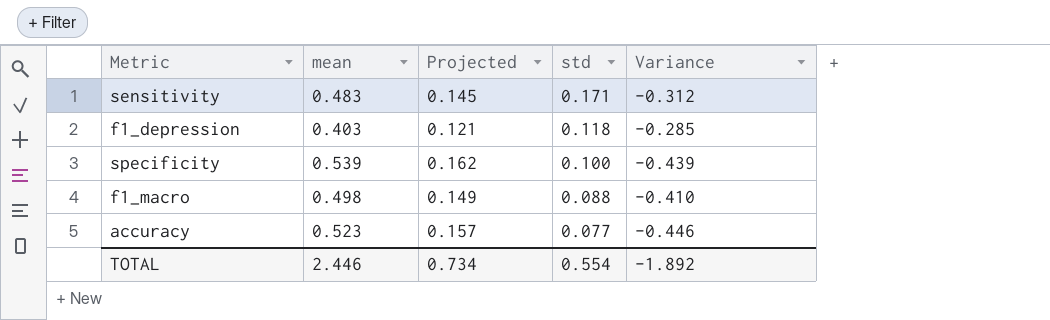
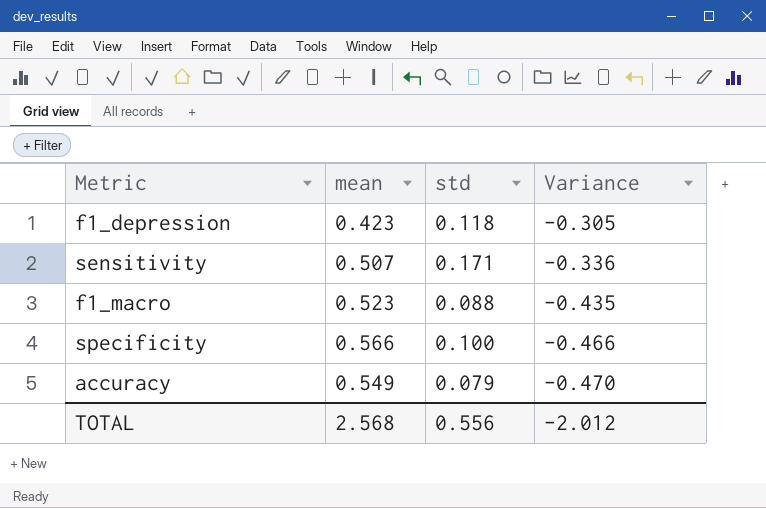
row order: std descending -> Variance descending
column Projected | formula: [mean] * 0.3 -> none
f1_depression | mean: 0.403 -> 0.423
f1_depression | Variance: -0.285 -> -0.305
sensitivity | mean: 0.483 -> 0.507
sensitivity | Variance: -0.312 -> -0.336
f1_macro | mean: 0.498 -> 0.523
f1_macro | Variance: -0.410 -> -0.435
specificity | mean: 0.539 -> 0.566
specificity | Variance: -0.439 -> -0.466
accuracy | mean: 0.523 -> 0.549
accuracy | std: 0.077 -> 0.079
accuracy | Variance: -0.446 -> -0.470
TOTAL | mean: 2.446 -> 2.568
TOTAL | std: 0.554 -> 0.556
TOTAL | Variance: -1.892 -> -2.012

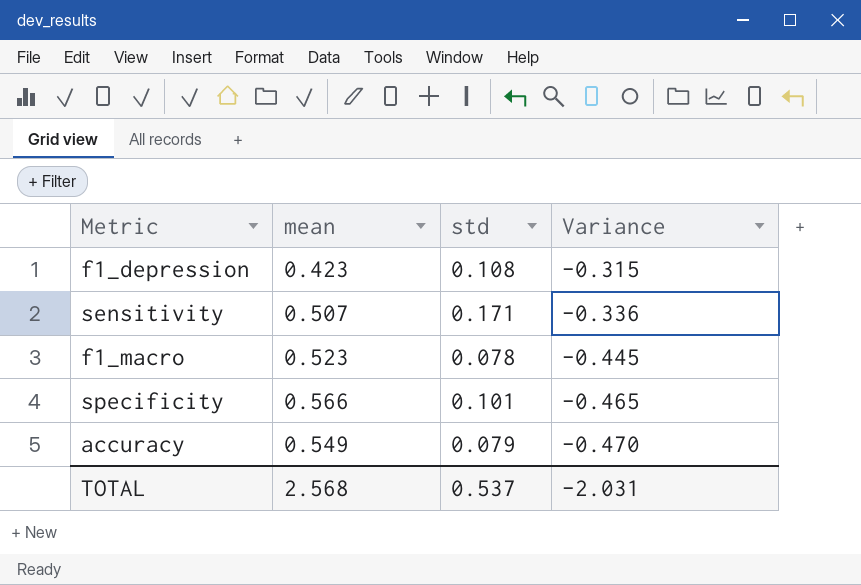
f1_depression | std: 0.118 -> 0.108
f1_depression | Variance: -0.305 -> -0.315
f1_macro | std: 0.088 -> 0.078
f1_macro | Variance: -0.435 -> -0.445
specificity | std: 0.100 -> 0.101
specificity | Variance: -0.466 -> -0.465
TOTAL | std: 0.556 -> 0.537
TOTAL | Variance: -2.012 -> -2.031

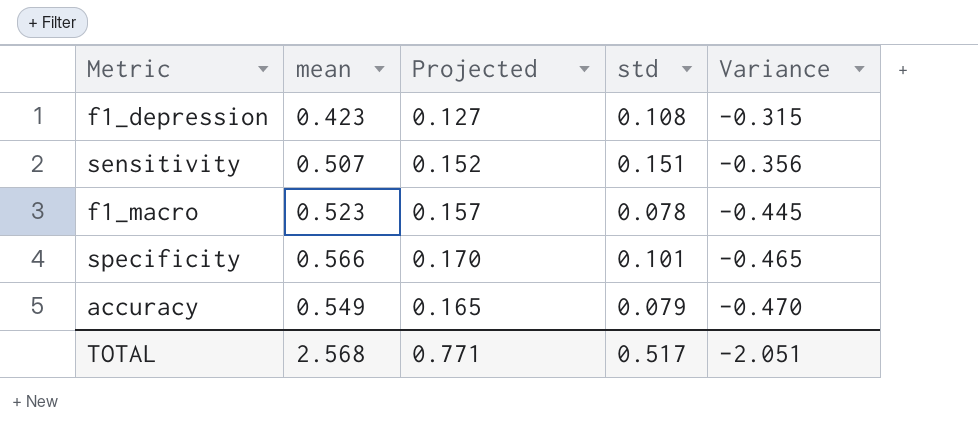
column Projected | formula: none -> [mean] * 0.3
sensitivity | std: 0.171 -> 0.151
sensitivity | Variance: -0.336 -> -0.356
TOTAL | std: 0.537 -> 0.517
TOTAL | Variance: -2.031 -> -2.051

